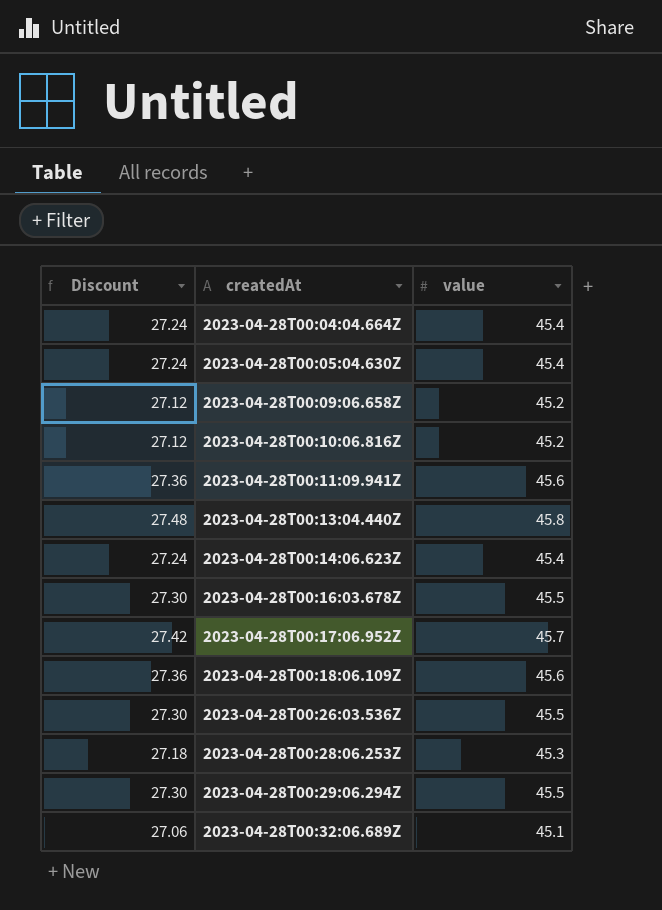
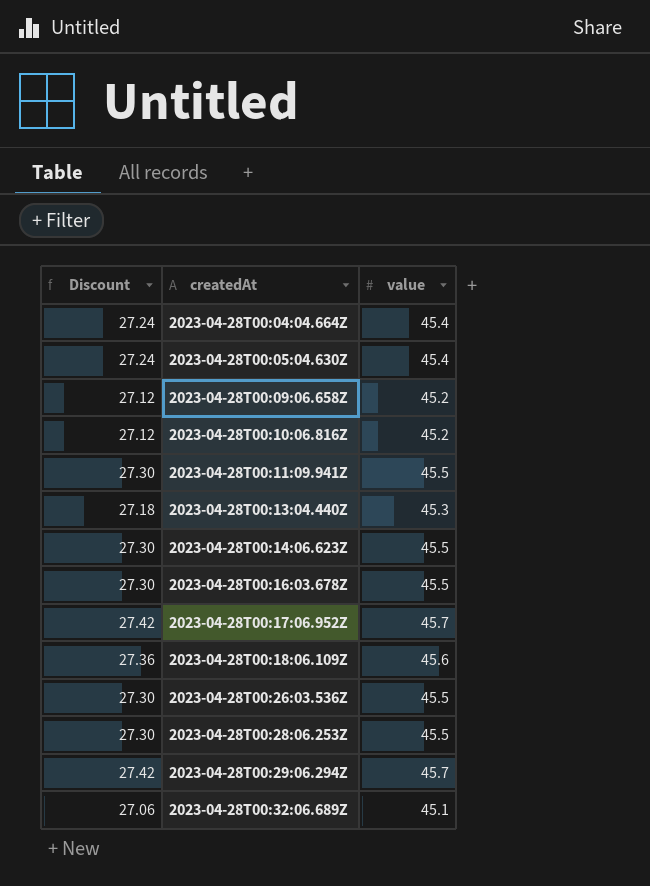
2023-04-28T00:11:09.941Z | Discount: 27.36 -> 27.30
2023-04-28T00:11:09.941Z | value: 45.6 -> 45.5
2023-04-28T00:13:04.440Z | Discount: 27.48 -> 27.18
2023-04-28T00:13:04.440Z | value: 45.8 -> 45.3
2023-04-28T00:14:06.623Z | Discount: 27.24 -> 27.30
2023-04-28T00:14:06.623Z | value: 45.4 -> 45.5
2023-04-28T00:28:06.253Z | Discount: 27.18 -> 27.30
2023-04-28T00:28:06.253Z | value: 45.3 -> 45.5
2023-04-28T00:29:06.294Z | Discount: 27.30 -> 27.42
2023-04-28T00:29:06.294Z | value: 45.5 -> 45.7

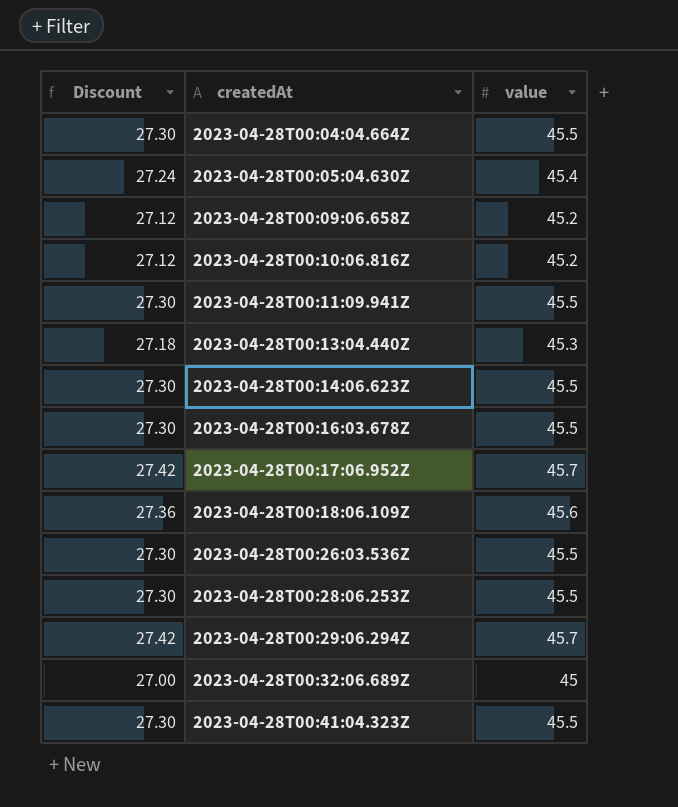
2023-04-28T00:04:04.664Z | Discount: 27.24 -> 27.30
2023-04-28T00:04:04.664Z | value: 45.4 -> 45.5
2023-04-28T00:32:06.689Z | Discount: 27.06 -> 27.00
2023-04-28T00:32:06.689Z | value: 45.1 -> 45
row 2023-04-28T00:41:04.323Z: none -> 27.30 | 45.5

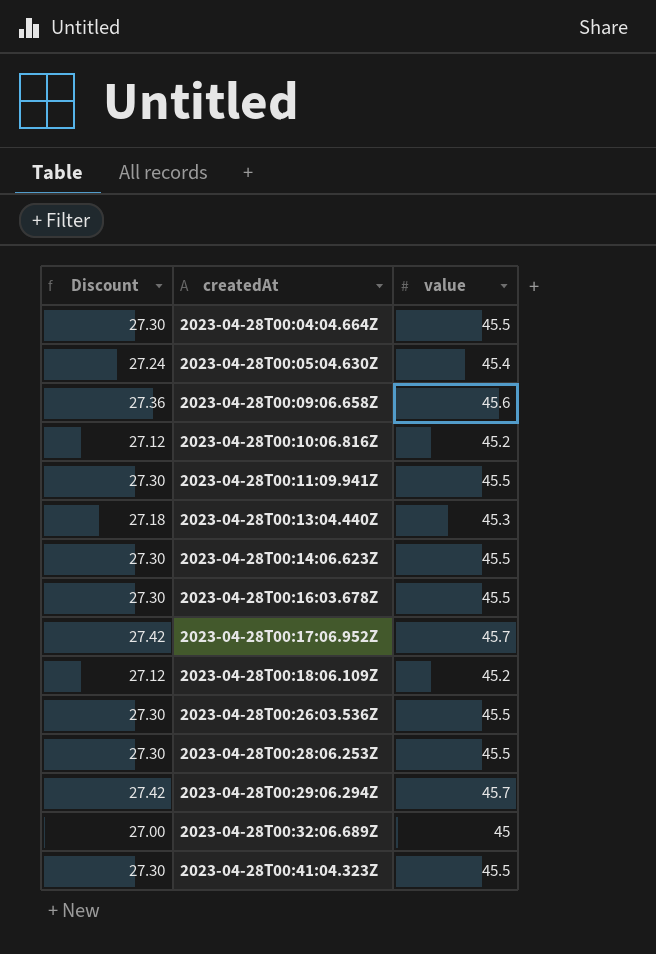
2023-04-28T00:09:06.658Z | Discount: 27.12 -> 27.36
2023-04-28T00:09:06.658Z | value: 45.2 -> 45.6
2023-04-28T00:18:06.109Z | Discount: 27.36 -> 27.12
2023-04-28T00:18:06.109Z | value: 45.6 -> 45.2

